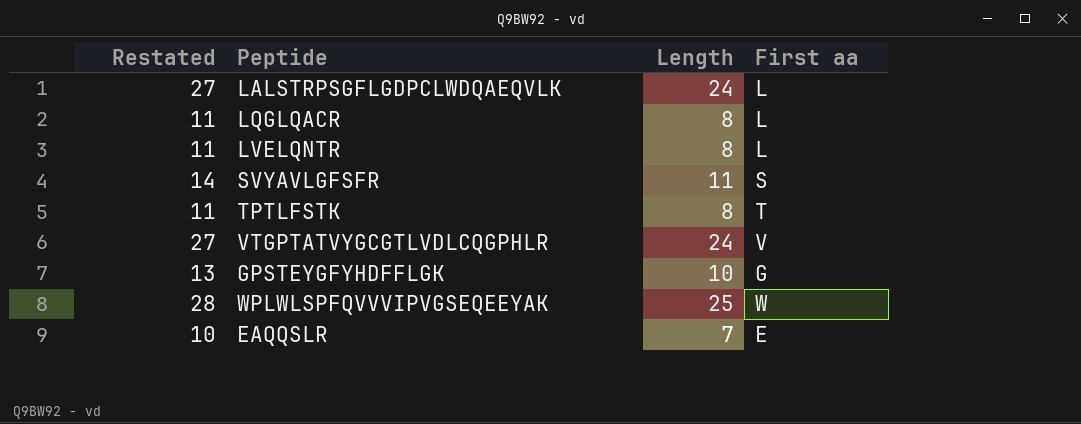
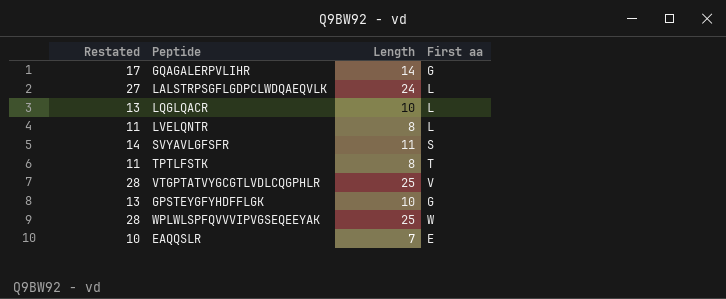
row GQAGALERPVLIHR: none -> 17 | 14 | G
LQGLQACR | Restated: 11 -> 13
LQGLQACR | Length: 8 -> 10
VTGPTATVYGCGTLVDLCQGPHLR | Restated: 27 -> 28
VTGPTATVYGCGTLVDLCQGPHLR | Length: 24 -> 25

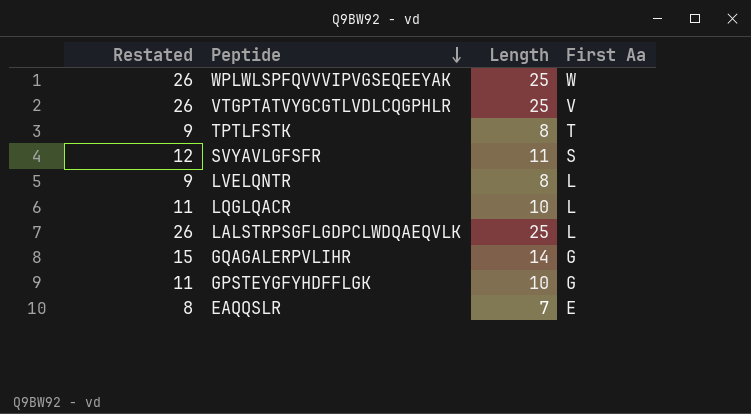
row order: none -> Peptide descending
column Restated | formula: [Length] + 3 -> [Length] + 1
column name: First aa -> First Aa
LALSTRPSGFLGDPCLWDQAEQVLK | Length: 24 -> 25

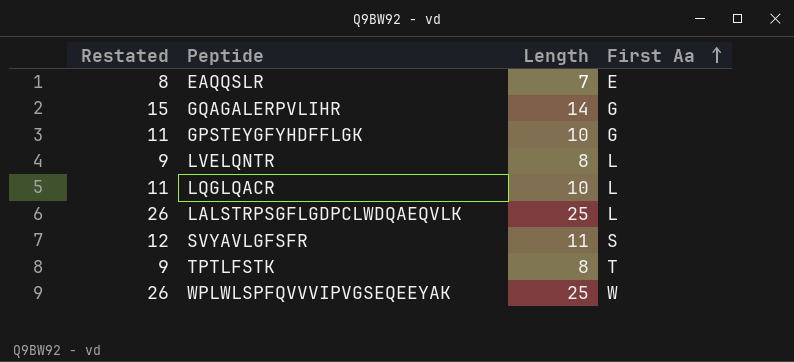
row order: Peptide descending -> First Aa ascending
row VTGPTATVYGCGTLVDLCQGPHLR: 26 | 25 | V -> none

